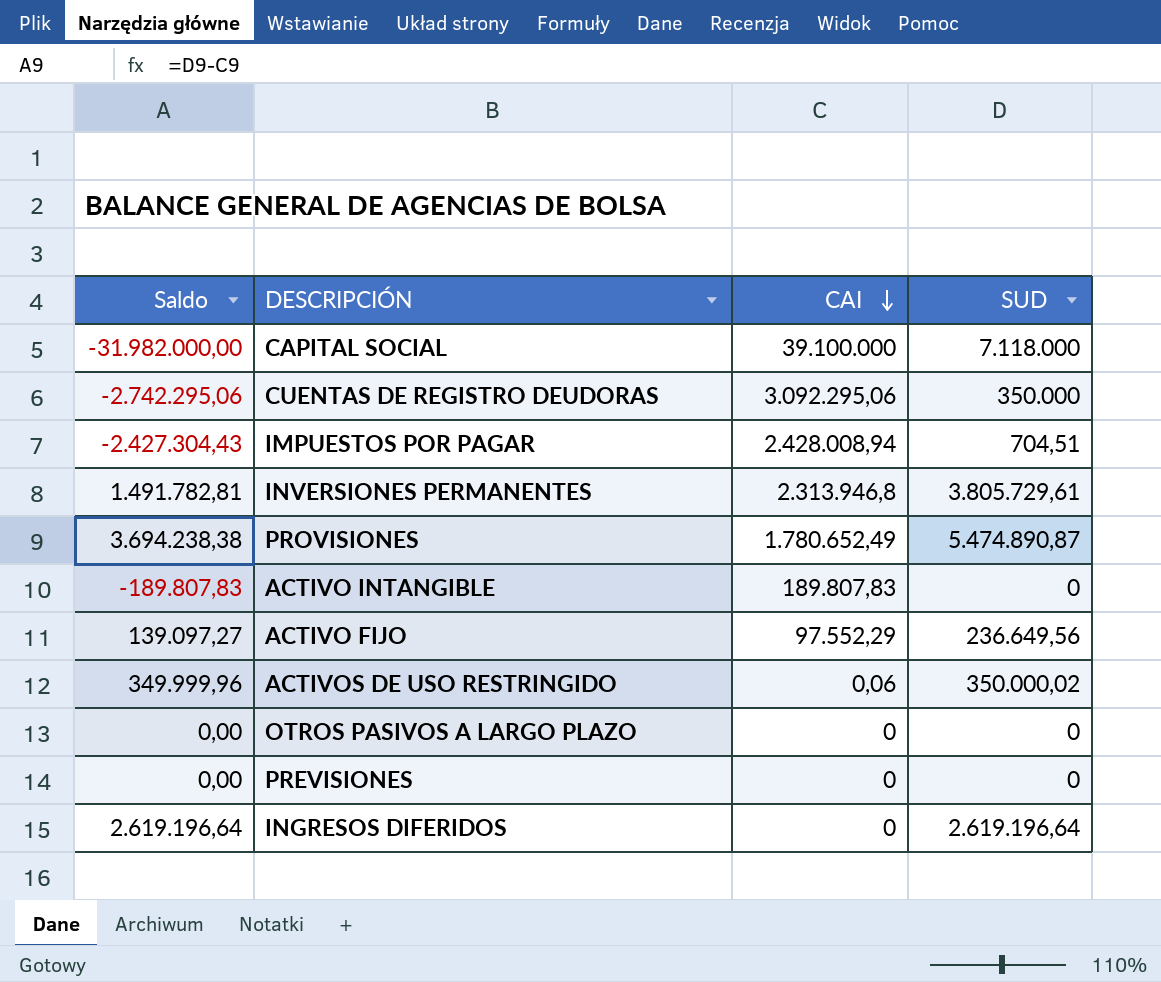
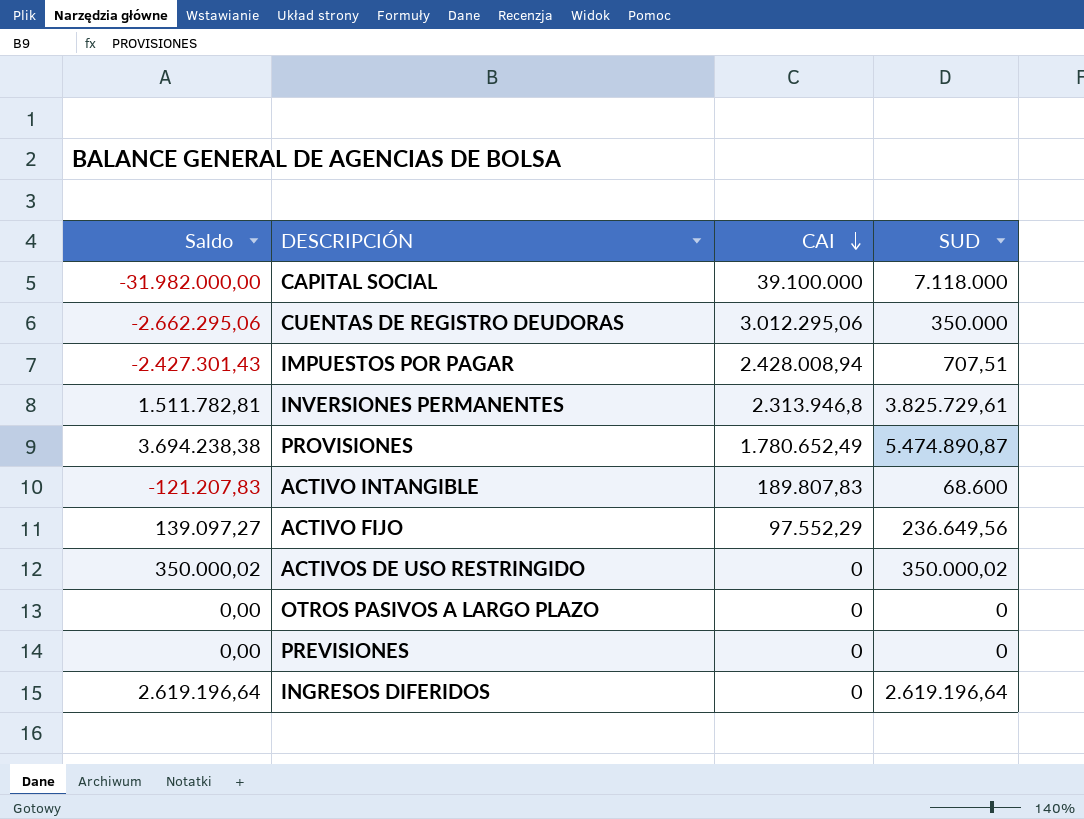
CUENTAS DE REGISTRO DEUDORAS | Saldo: -2.742.295,06 -> -2.662.295,06
CUENTAS DE REGISTRO DEUDORAS | CAI: 3.092.295,06 -> 3.012.295,06
IMPUESTOS POR PAGAR | Saldo: -2.427.304,43 -> -2.427.301,43
IMPUESTOS POR PAGAR | SUD: 704,51 -> 707,51
INVERSIONES PERMANENTES | Saldo: 1.491.782,81 -> 1.511.782,81
INVERSIONES PERMANENTES | SUD: 3.805.729,61 -> 3.825.729,61
ACTIVO INTANGIBLE | Saldo: -189.807,83 -> -121.207,83
ACTIVO INTANGIBLE | SUD: 0 -> 68.600
ACTIVOS DE USO RESTRINGIDO | Saldo: 349.999,96 -> 350.000,02
ACTIVOS DE USO RESTRINGIDO | CAI: 0,06 -> 0

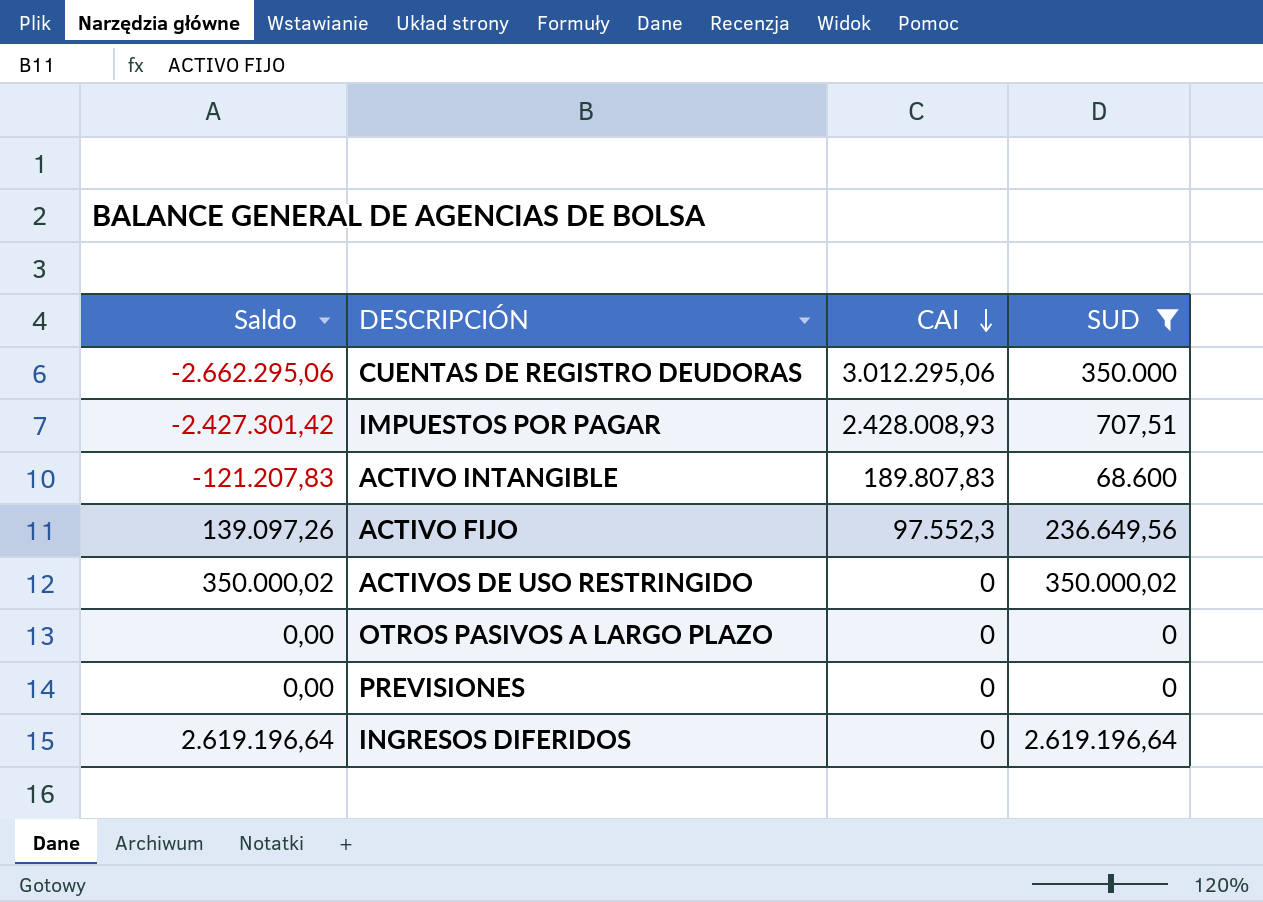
filter: none -> SUD <= 2.619.196,64
IMPUESTOS POR PAGAR | Saldo: -2.427.301,43 -> -2.427.301,42
IMPUESTOS POR PAGAR | CAI: 2.428.008,94 -> 2.428.008,93
ACTIVO FIJO | Saldo: 139.097,27 -> 139.097,26
ACTIVO FIJO | CAI: 97.552,29 -> 97.552,3

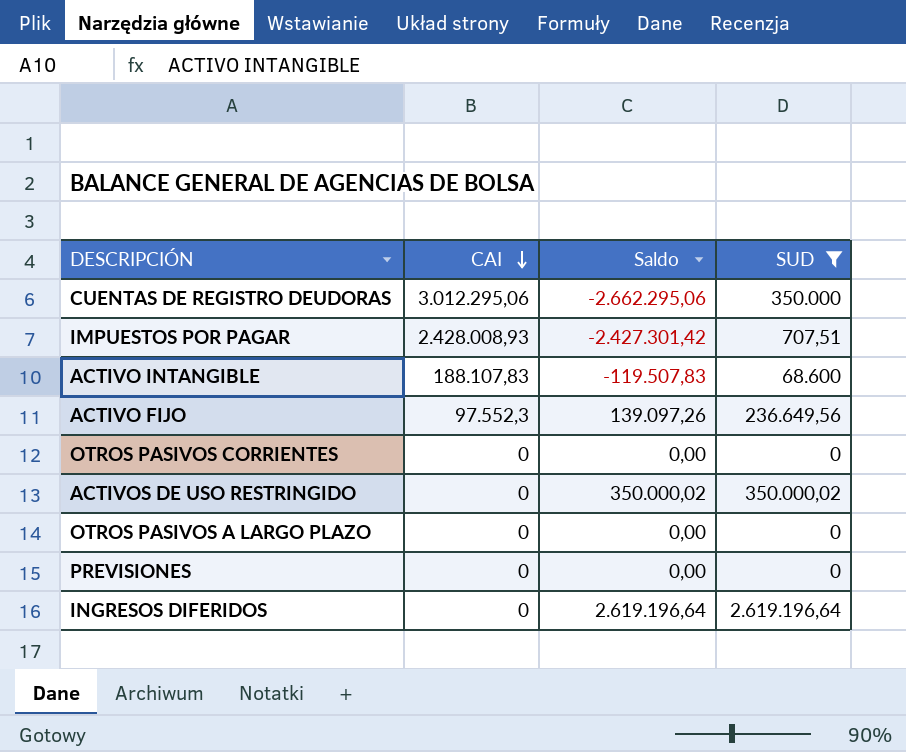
column Saldo | position: 1 -> 3
ACTIVO INTANGIBLE | CAI: 189.807,83 -> 188.107,83
ACTIVO INTANGIBLE | Saldo: -121.207,83 -> -119.507,83
row OTROS PASIVOS CORRIENTES: none -> 0 | 0,00 | 0

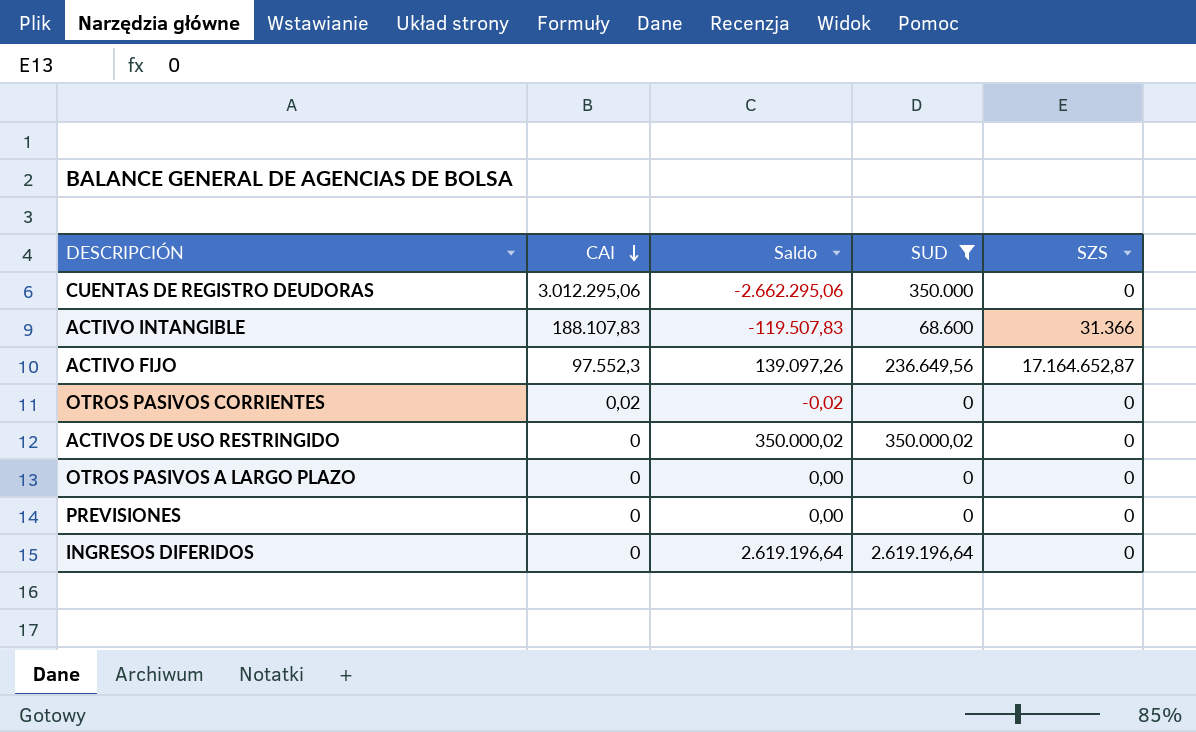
column SZS | position: none -> 5
row IMPUESTOS POR PAGAR: 2.428.008,93 | -2.427.301,42 | 707,51 -> none
OTROS PASIVOS CORRIENTES | CAI: 0 -> 0,02
OTROS PASIVOS CORRIENTES | Saldo: 0,00 -> -0,02

